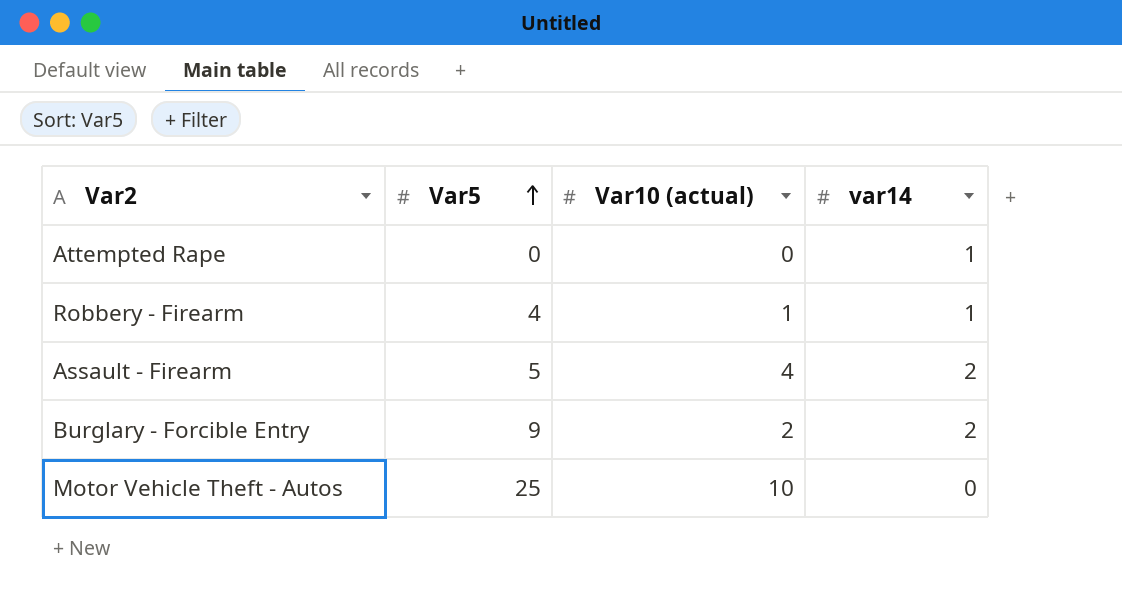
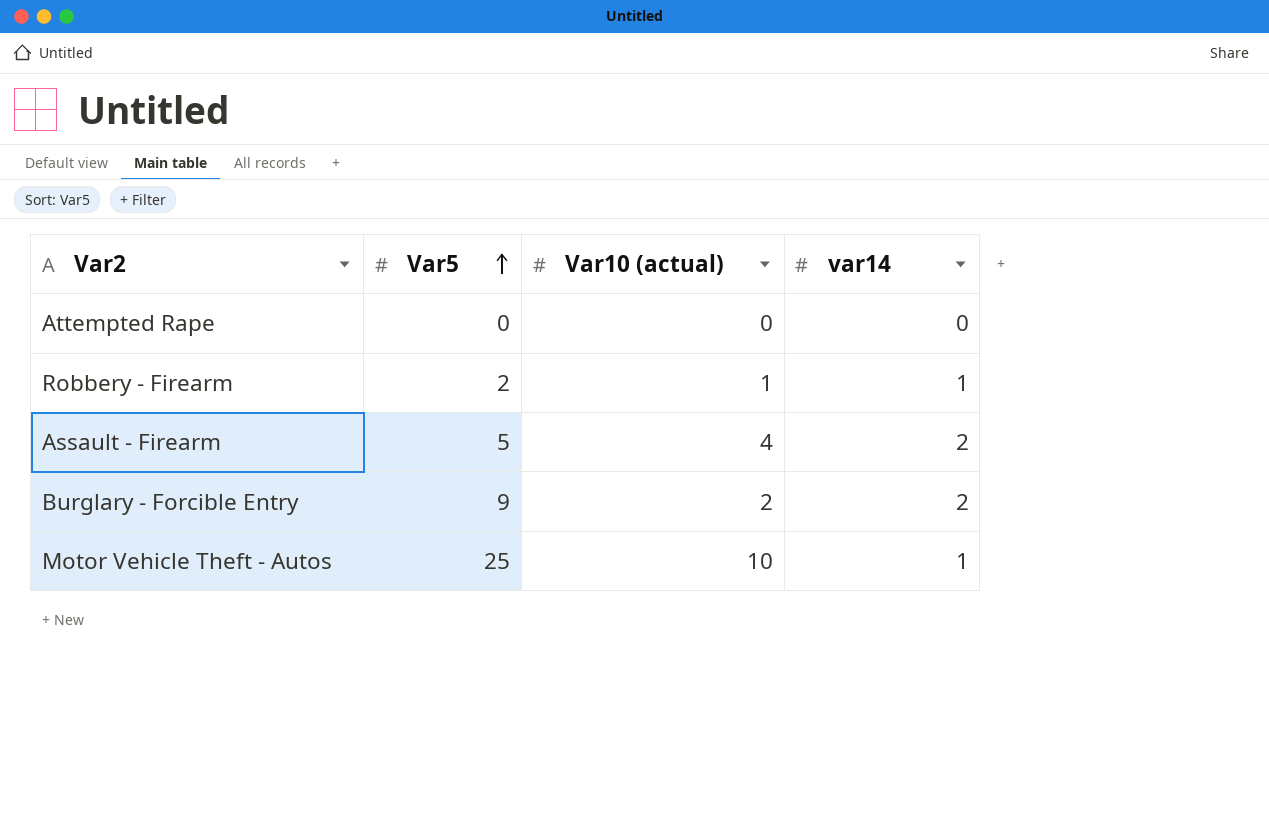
Attempted Rape | var14: 1 -> 0
Robbery - Firearm | Var5: 4 -> 2
Motor Vehicle Theft - Autos | var14: 0 -> 1

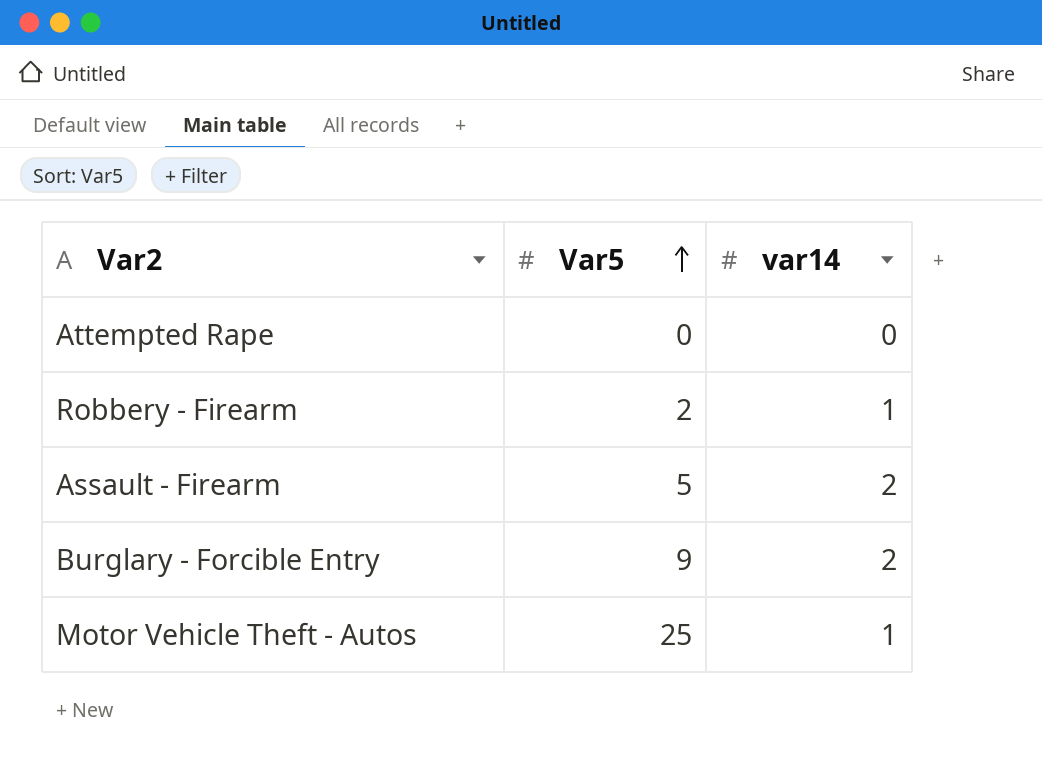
column Var10 (actual) | position: 3 -> none

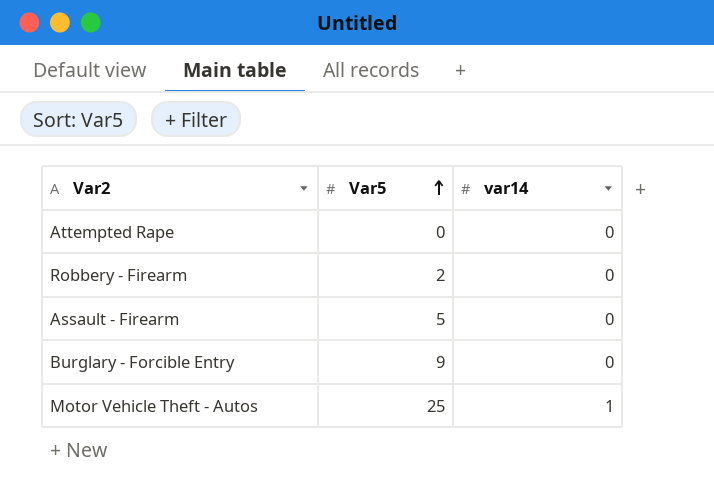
Robbery - Firearm | var14: 1 -> 0
Assault - Firearm | var14: 2 -> 0
Burglary - Forcible Entry | var14: 2 -> 0

